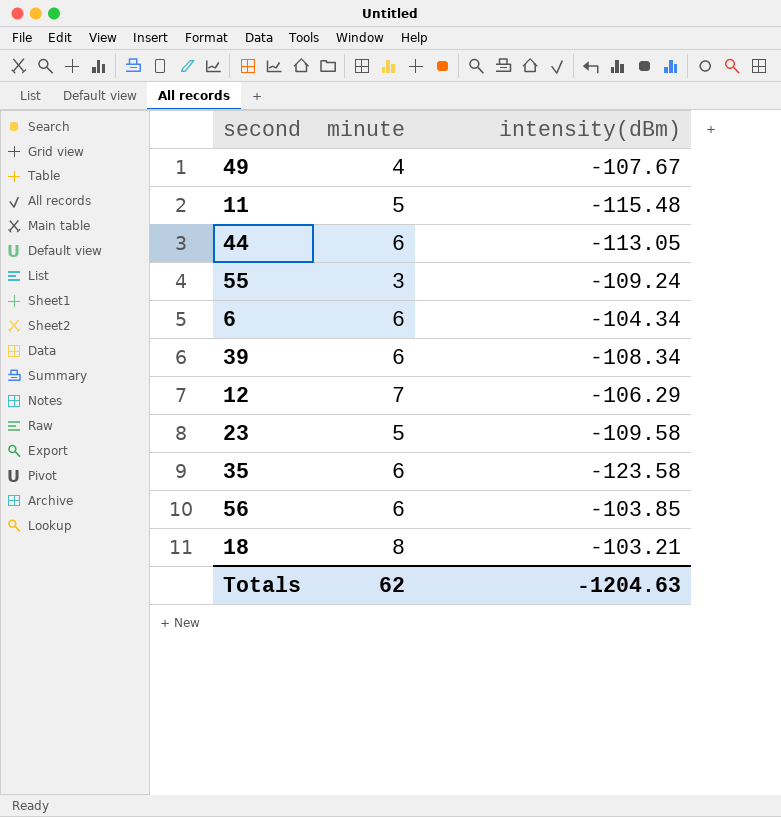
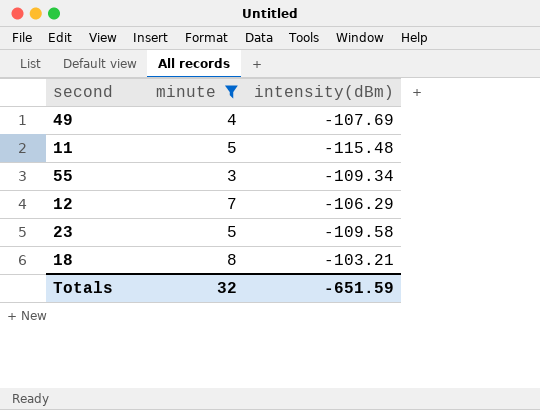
filter: none -> minute != 6
49 | intensity(dBm): -107.67 -> -107.69
55 | intensity(dBm): -109.24 -> -109.34
Totals | minute: 62 -> 32
Totals | intensity(dBm): -1204.63 -> -651.59

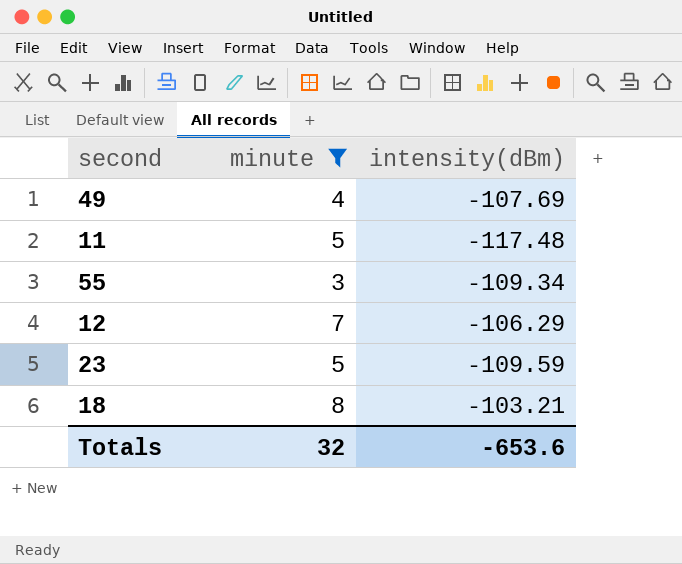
11 | intensity(dBm): -115.48 -> -117.48
23 | intensity(dBm): -109.58 -> -109.59
Totals | intensity(dBm): -651.59 -> -653.6

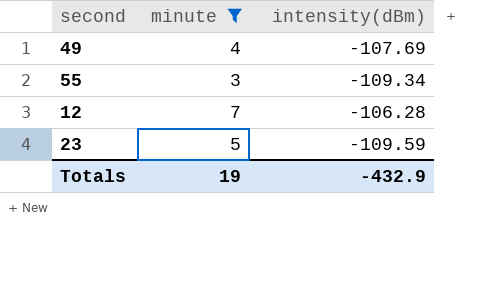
row 11: 5 | -117.48 -> none
row 18: 8 | -103.21 -> none
12 | intensity(dBm): -106.29 -> -106.28
Totals | minute: 32 -> 19
Totals | intensity(dBm): -653.6 -> -432.9

